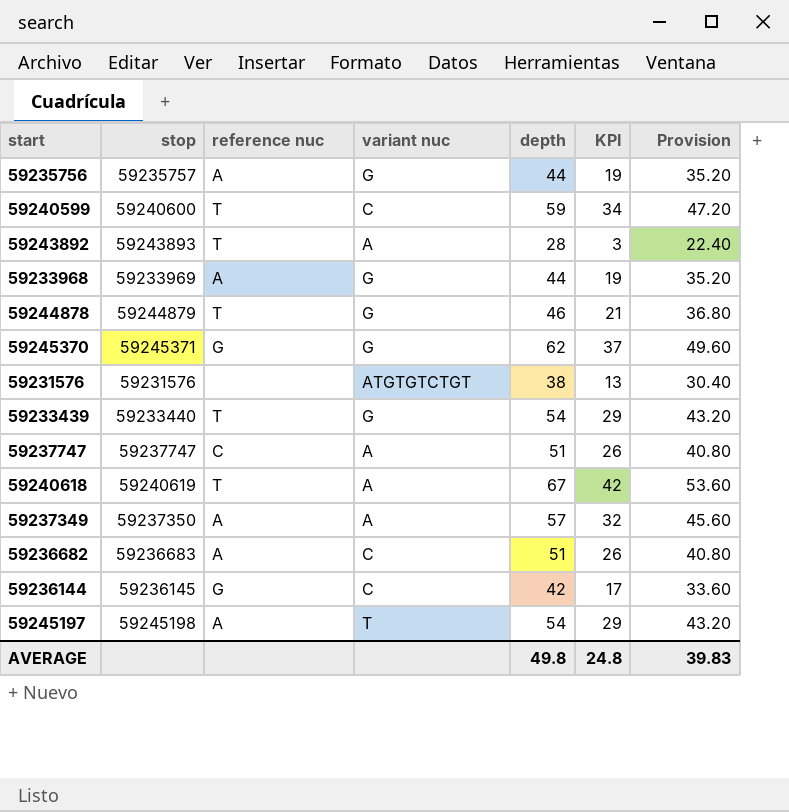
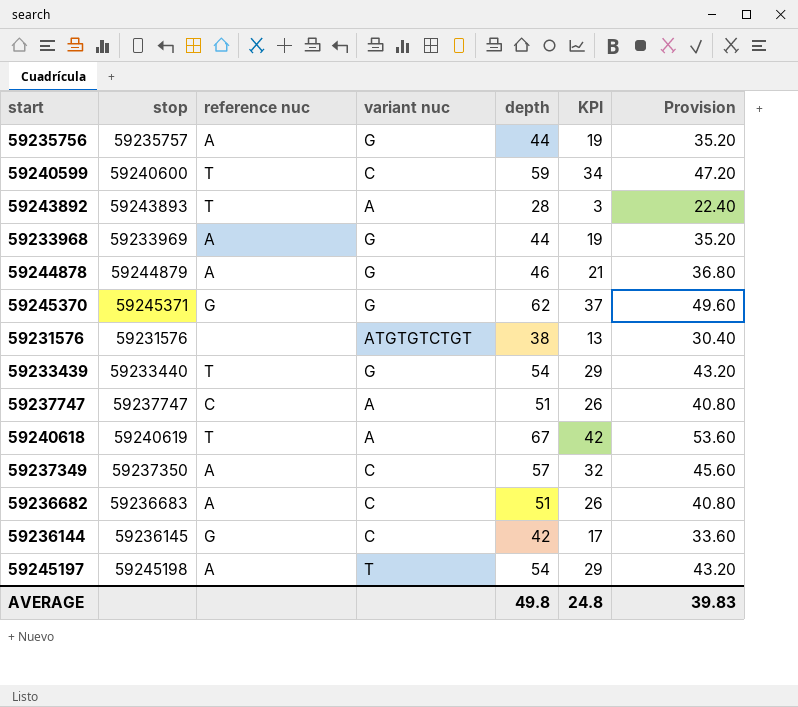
59244878 | reference nuc: T -> A
59237349 | variant nuc: A -> C

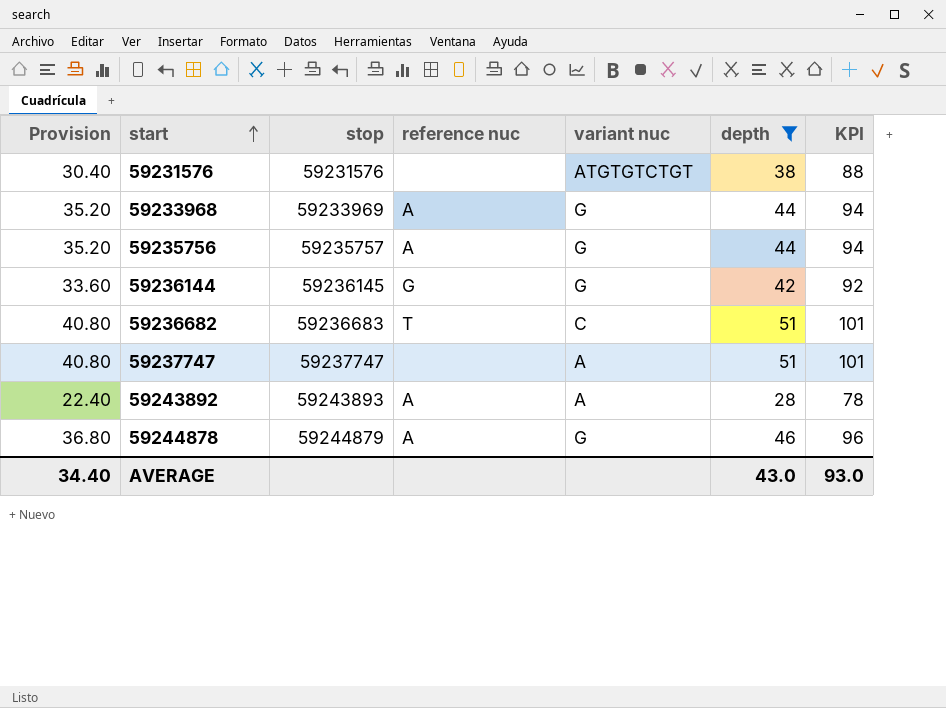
filter: none -> depth <= 51
row order: none -> start ascending
column Provision | position: 7 -> 1
column KPI | formula: [depth] - 25 -> [depth] + 50
59236144 | variant nuc: C -> G
59236682 | reference nuc: A -> T
59237747 | reference nuc: C -> none
59243892 | reference nuc: T -> A
AVERAGE | Provision: 39.83 -> 34.40
AVERAGE | depth: 49.8 -> 43.0
AVERAGE | KPI: 24.8 -> 93.0

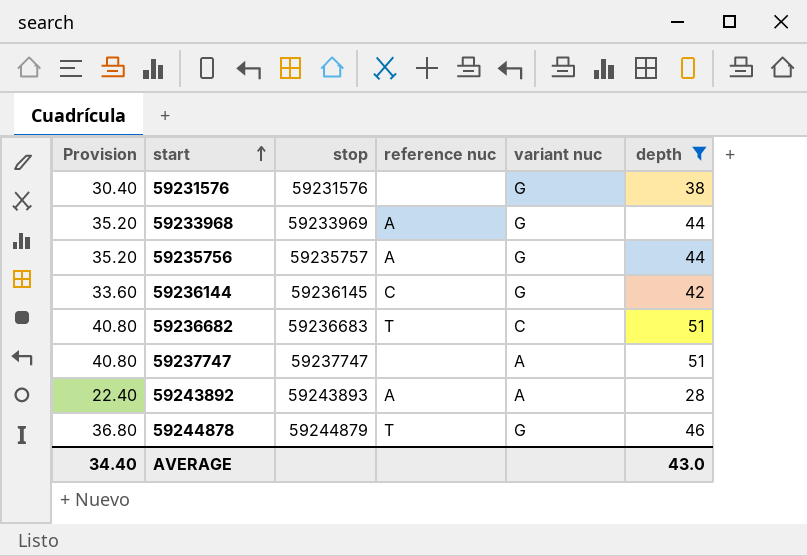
column KPI | formula: [depth] + 50 -> none
59231576 | variant nuc: ATGTGTCTGT -> G
59236144 | reference nuc: G -> C
59244878 | reference nuc: A -> T

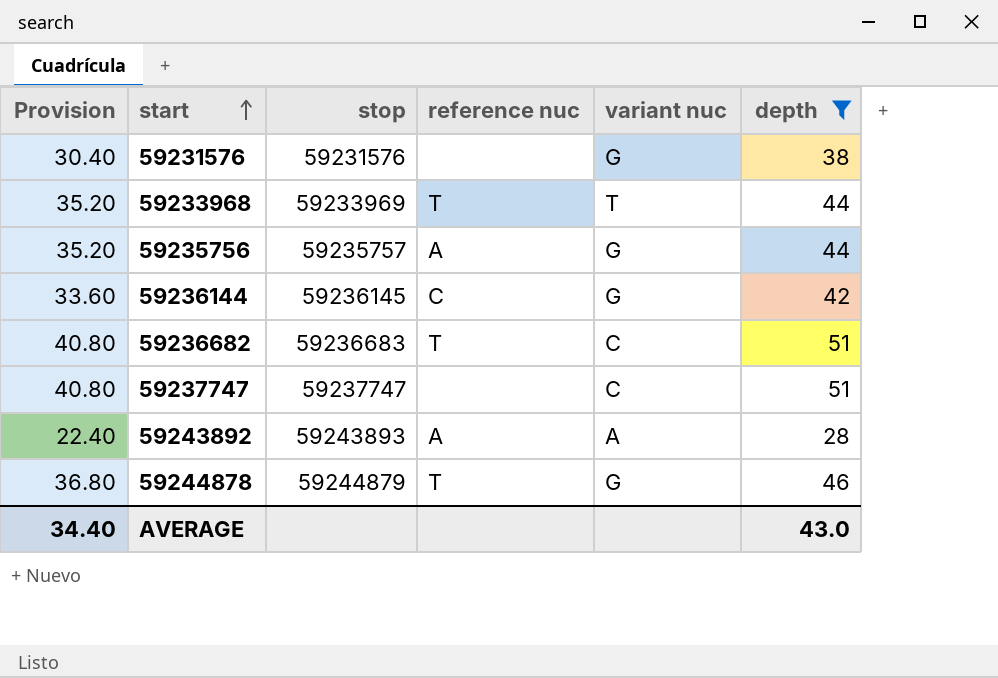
59233968 | reference nuc: A -> T
59233968 | variant nuc: G -> T
59237747 | variant nuc: A -> C

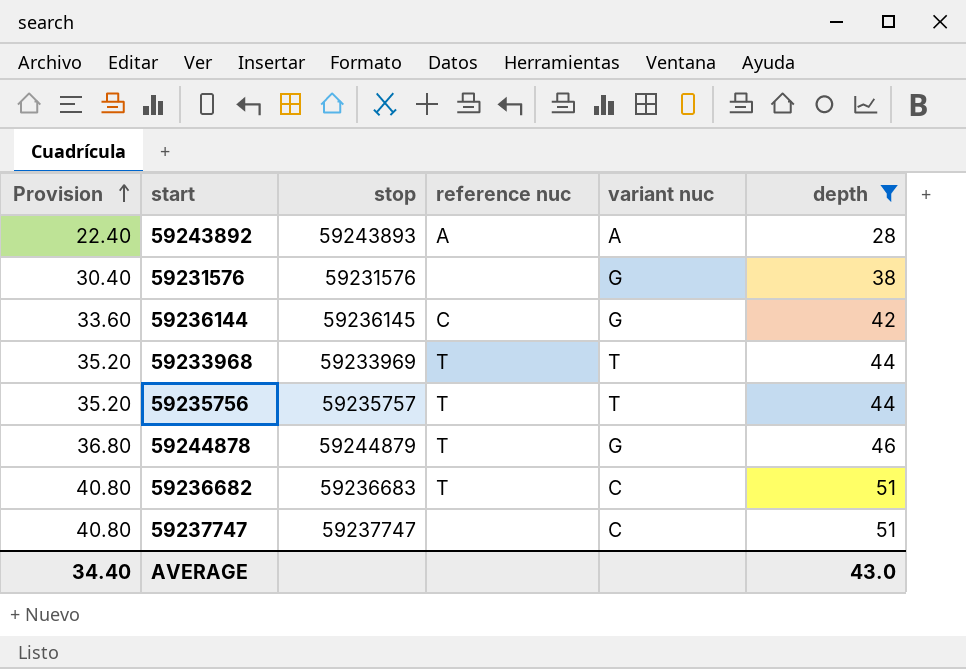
row order: start ascending -> Provision ascending
59235756 | reference nuc: A -> T
59235756 | variant nuc: G -> T

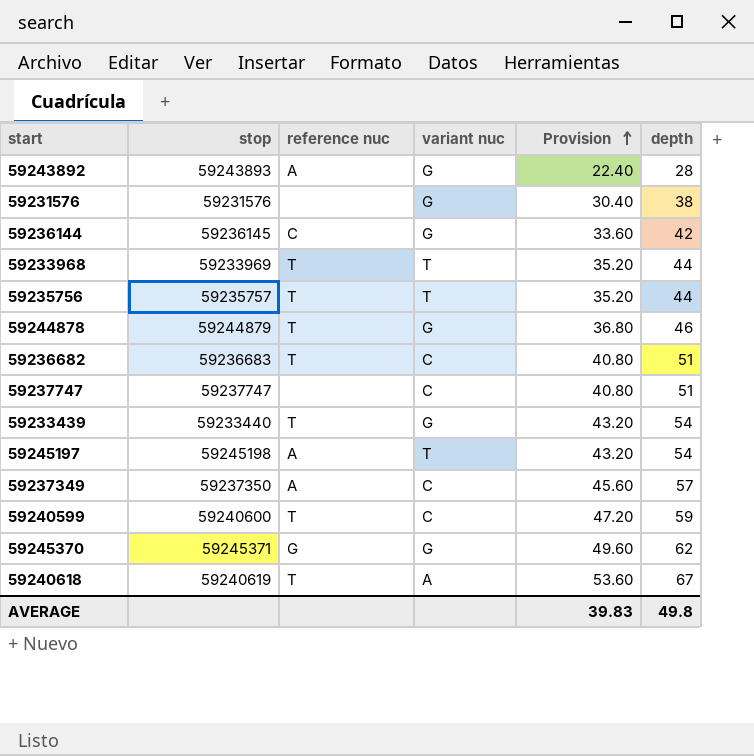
filter: depth <= 51 -> none
column Provision | position: 1 -> 5
59243892 | variant nuc: A -> G
AVERAGE | Provision: 34.40 -> 39.83
AVERAGE | depth: 43.0 -> 49.8

